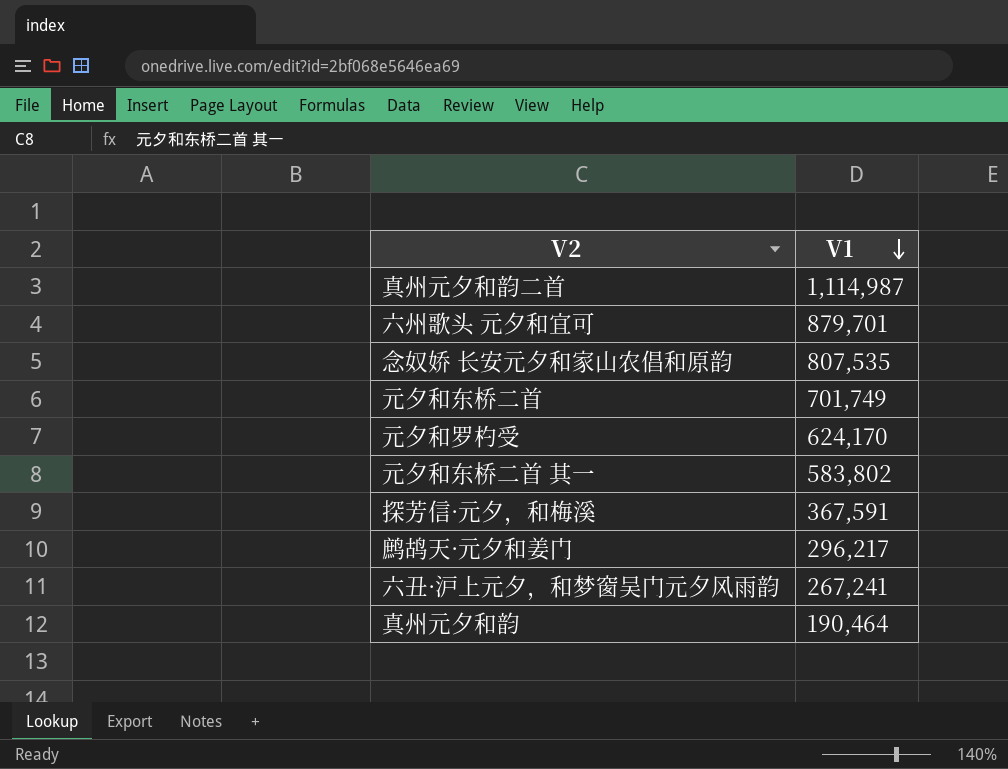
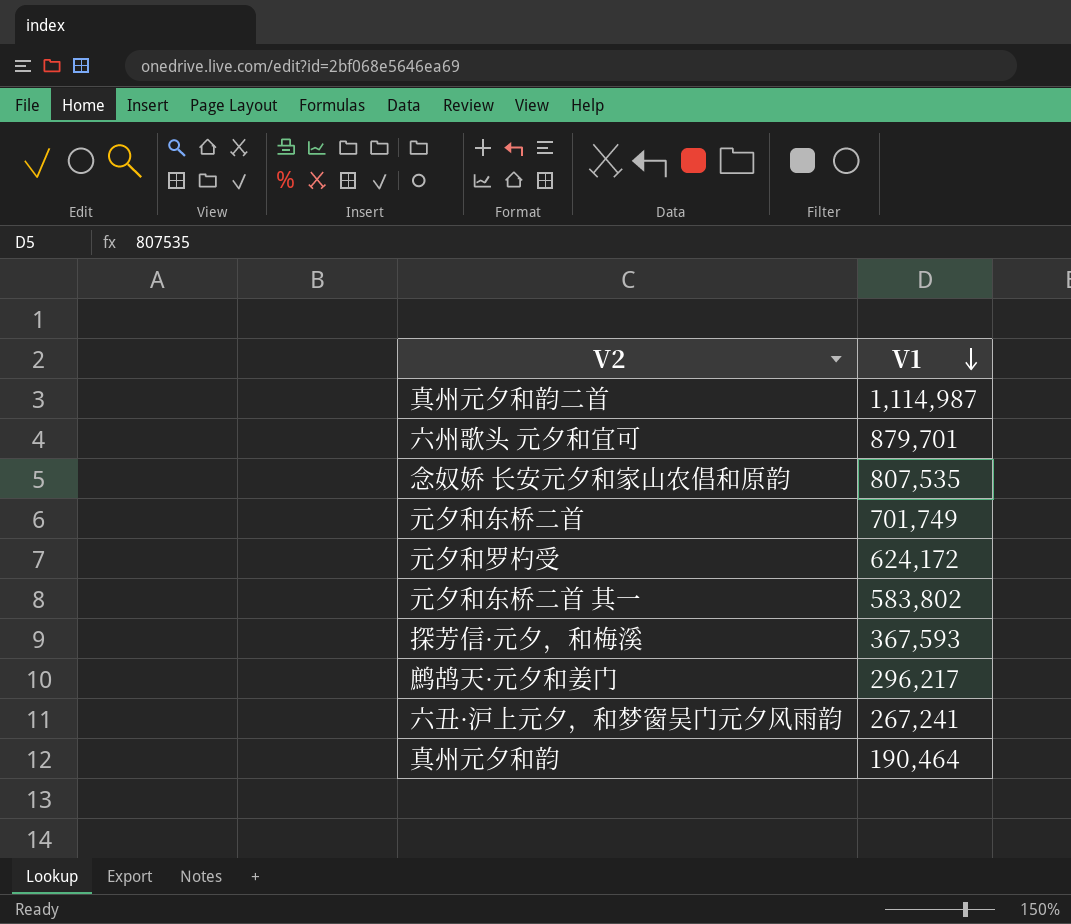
元夕和罗杓受 | V1: 624,170 -> 624,172
探芳信·元夕，和梅溪 | V1: 367,591 -> 367,593

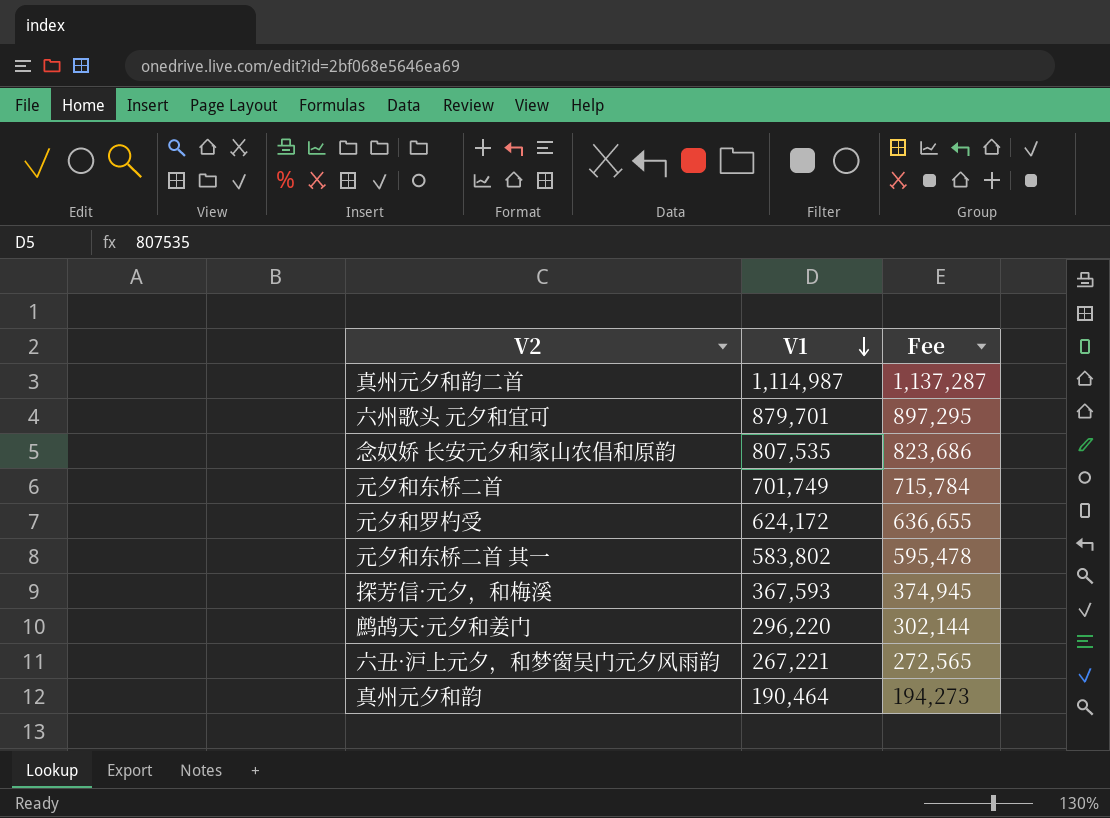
column Fee | formula: none -> [V1] * 1.02
鹧鸪天·元夕和姜门 | V1: 296,217 -> 296,220
六丑·沪上元夕，和梦窗吴门元夕风雨韵 | V1: 267,241 -> 267,221

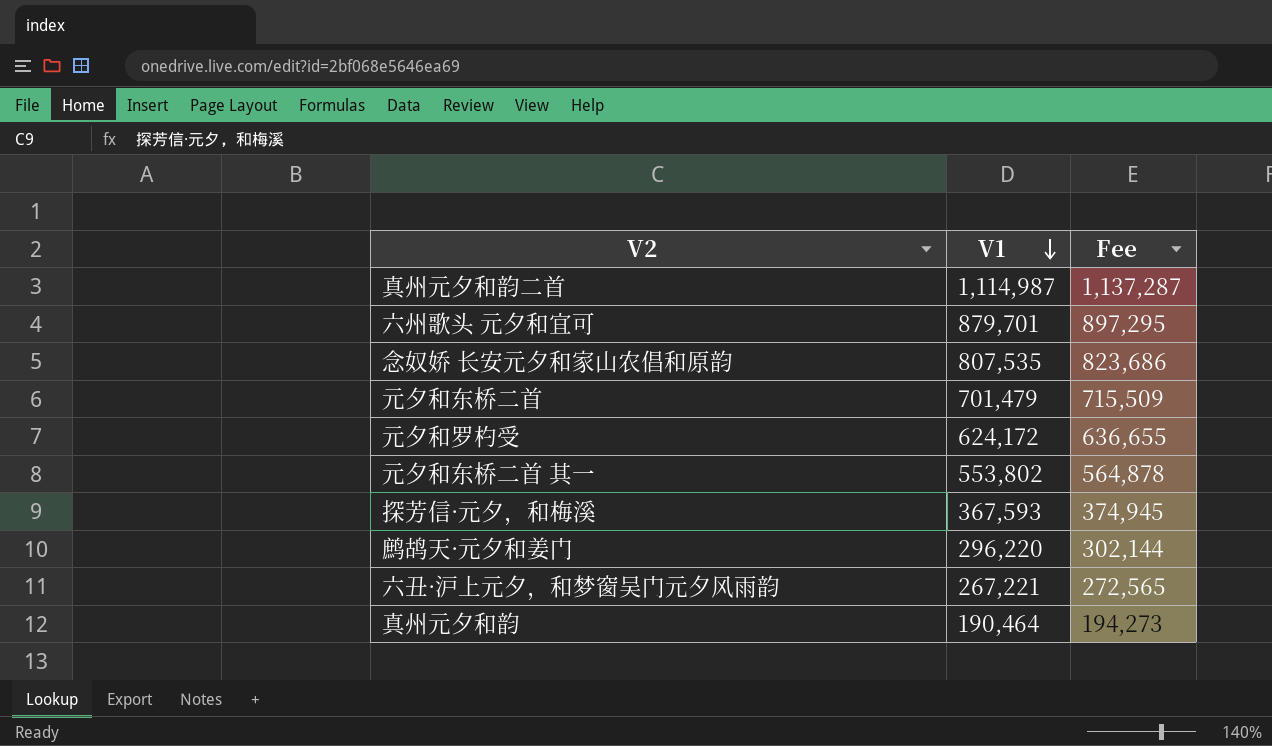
元夕和东桥二首 | V1: 701,749 -> 701,479
元夕和东桥二首 | Fee: 715,784 -> 715,509
元夕和东桥二首 其一 | V1: 583,802 -> 553,802
元夕和东桥二首 其一 | Fee: 595,478 -> 564,878

